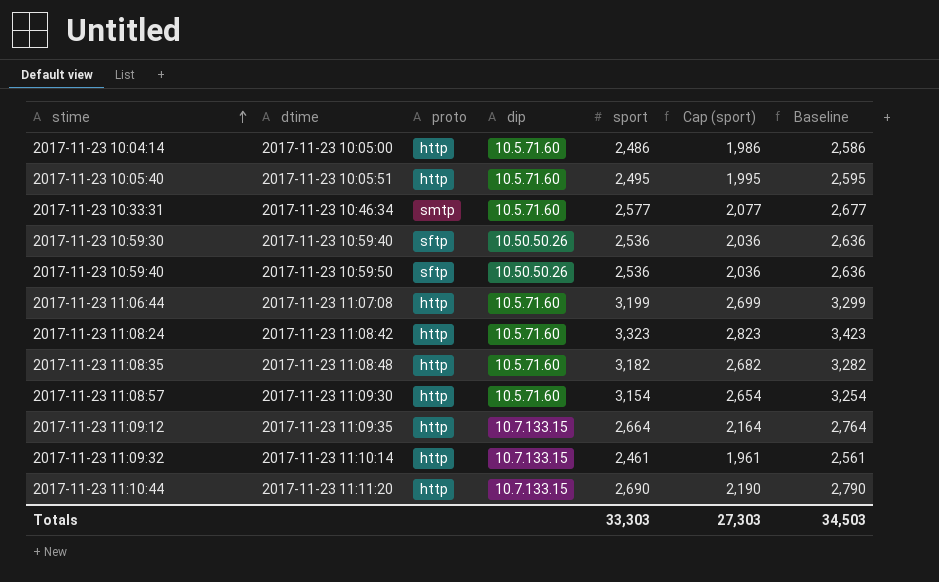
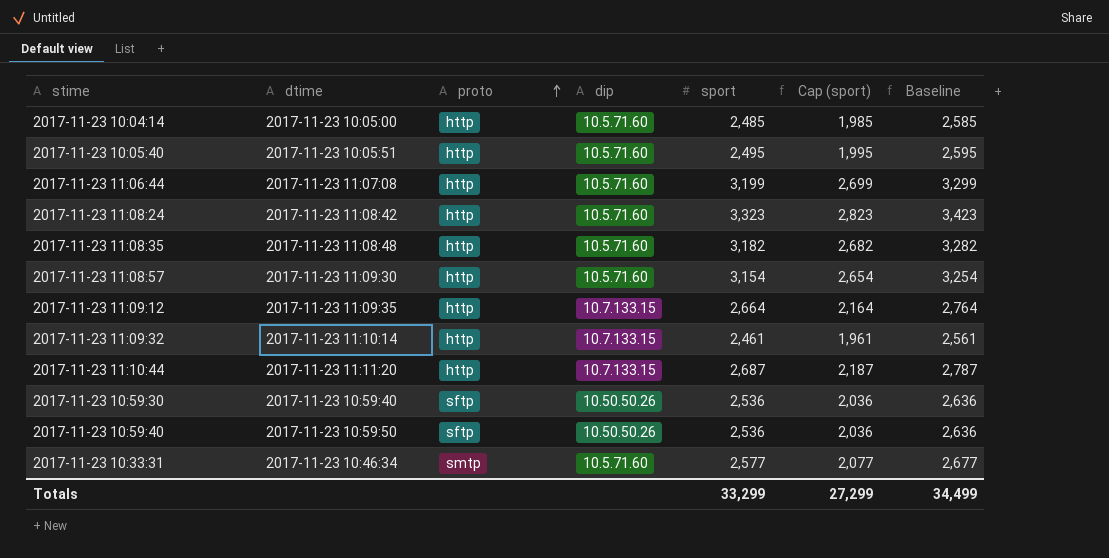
row order: stime ascending -> proto ascending
2017-11-23 10:04:14 | sport: 2,486 -> 2,485
2017-11-23 10:04:14 | Cap (sport): 1,986 -> 1,985
2017-11-23 10:04:14 | Baseline: 2,586 -> 2,585
2017-11-23 11:10:44 | sport: 2,690 -> 2,687
2017-11-23 11:10:44 | Cap (sport): 2,190 -> 2,187
2017-11-23 11:10:44 | Baseline: 2,790 -> 2,787
Totals | sport: 33,303 -> 33,299
Totals | Cap (sport): 27,303 -> 27,299
Totals | Baseline: 34,503 -> 34,499

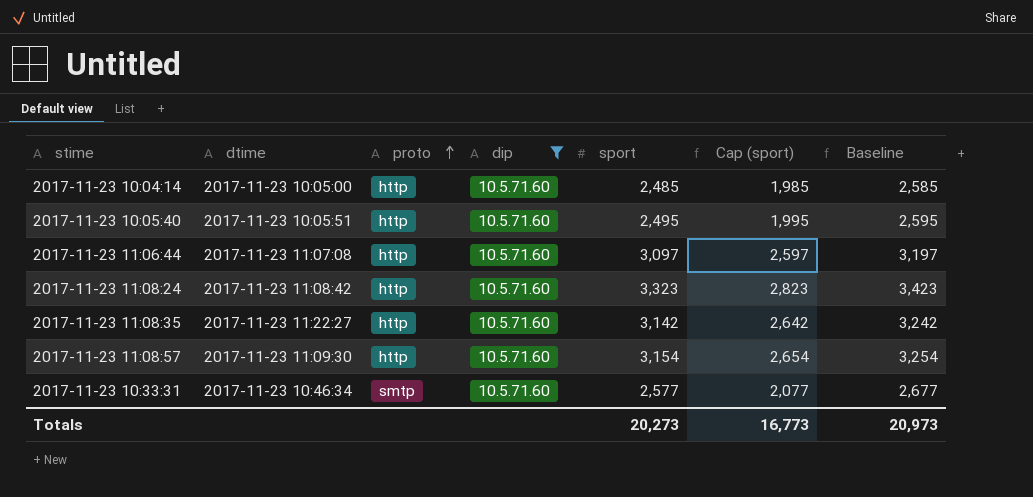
filter: none -> dip = 10.5.71.60
2017-11-23 11:06:44 | sport: 3,199 -> 3,097
2017-11-23 11:06:44 | Cap (sport): 2,699 -> 2,597
2017-11-23 11:06:44 | Baseline: 3,299 -> 3,197
2017-11-23 11:08:35 | dtime: 2017-11-23 11:08:48 -> 2017-11-23 11:22:27
2017-11-23 11:08:35 | sport: 3,182 -> 3,142
2017-11-23 11:08:35 | Cap (sport): 2,682 -> 2,642
2017-11-23 11:08:35 | Baseline: 3,282 -> 3,242
Totals | sport: 33,299 -> 20,273
Totals | Cap (sport): 27,299 -> 16,773
Totals | Baseline: 34,499 -> 20,973

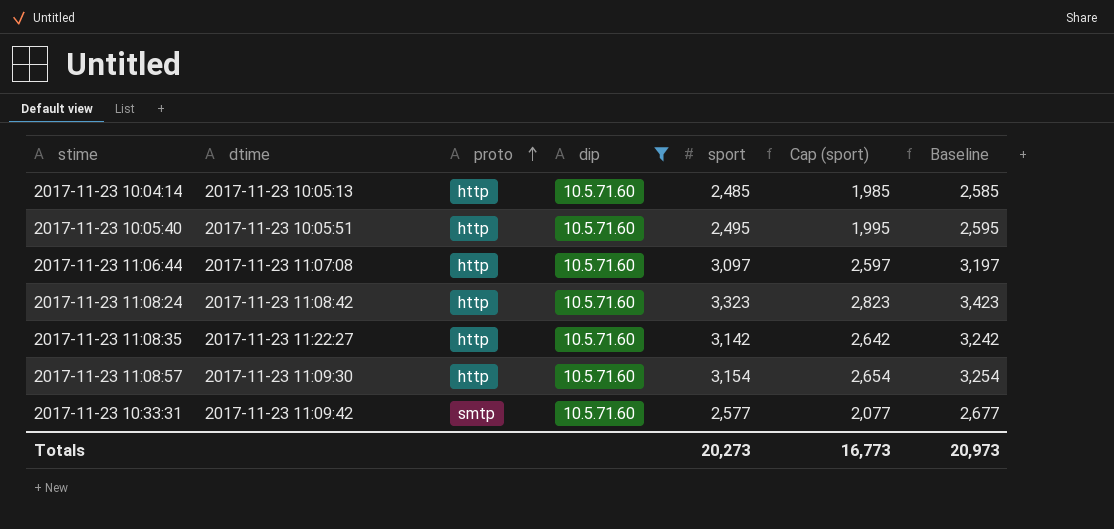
2017-11-23 10:04:14 | dtime: 2017-11-23 10:05:00 -> 2017-11-23 10:05:13
2017-11-23 10:33:31 | dtime: 2017-11-23 10:46:34 -> 2017-11-23 11:09:42

